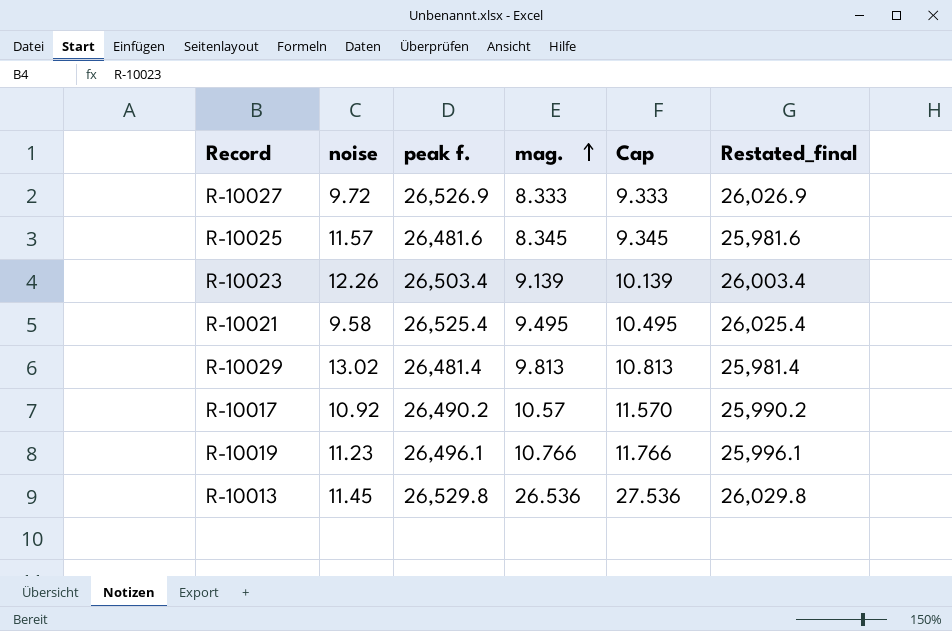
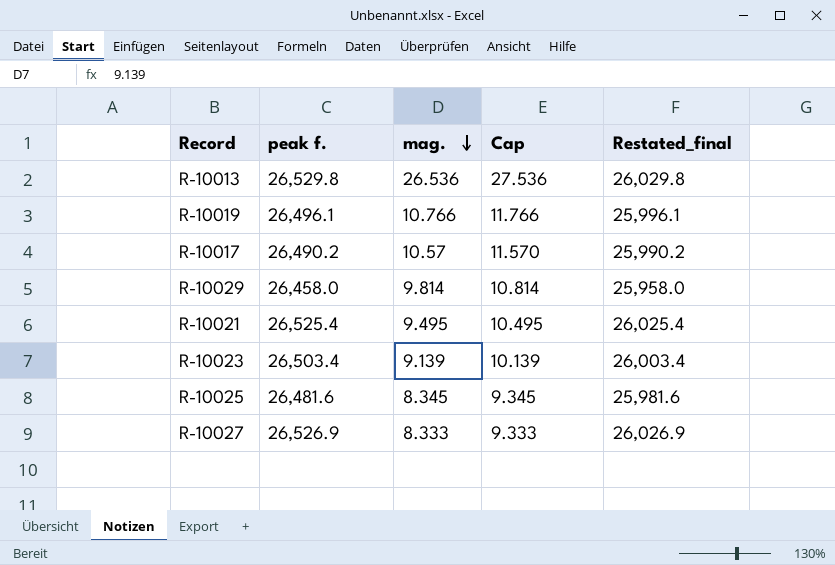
row order: mag. ascending -> mag. descending
column noise | position: 2 -> none
R-10029 | peak f.: 26,481.4 -> 26,458.0
R-10029 | mag.: 9.813 -> 9.814
R-10029 | Cap: 10.813 -> 10.814
R-10029 | Restated_final: 25,981.4 -> 25,958.0

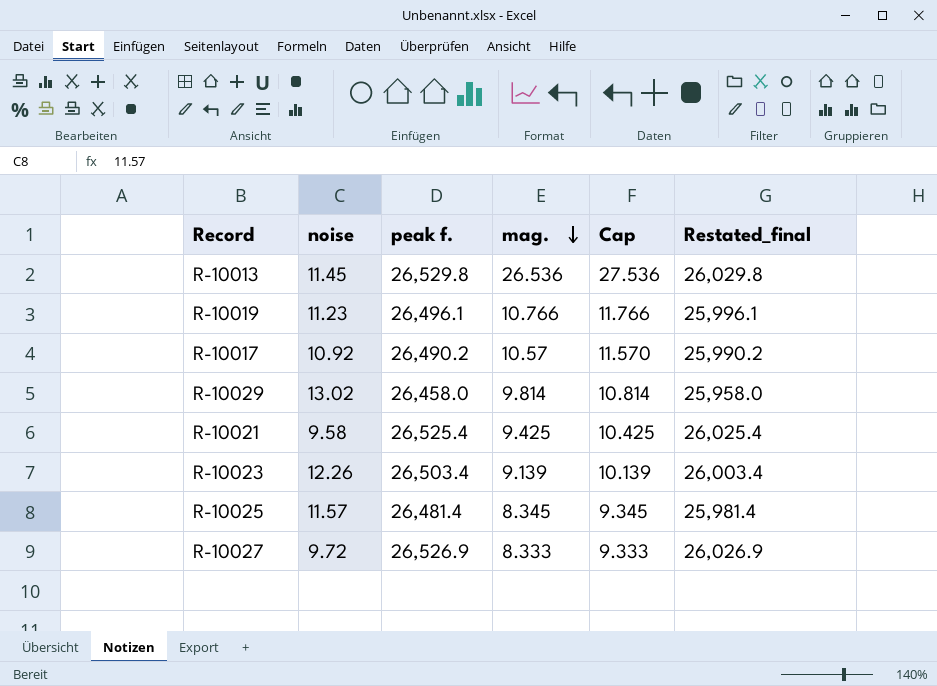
column noise | position: none -> 2
R-10021 | mag.: 9.495 -> 9.425
R-10021 | Cap: 10.495 -> 10.425
R-10025 | peak f.: 26,481.6 -> 26,481.4
R-10025 | Restated_final: 25,981.6 -> 25,981.4

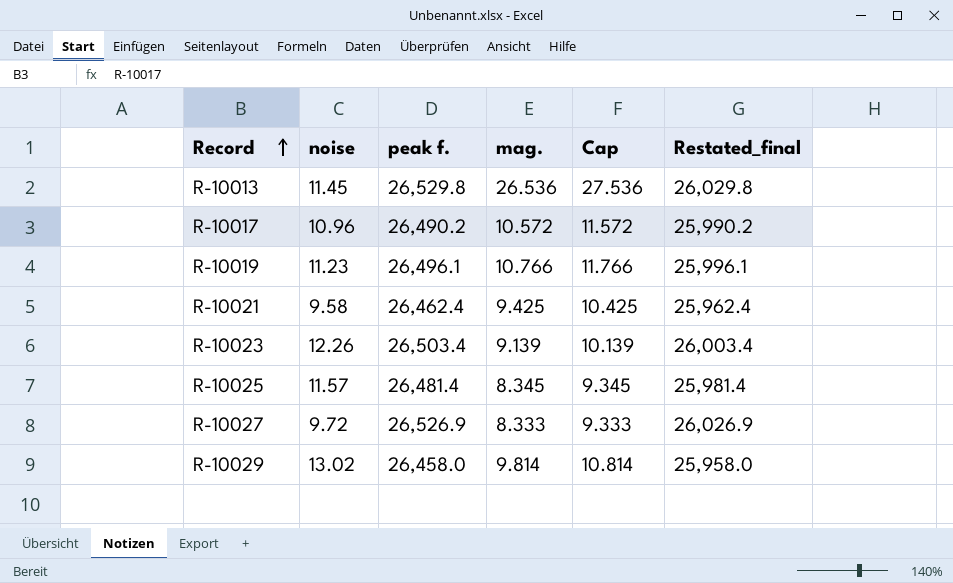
row order: mag. descending -> Record ascending
R-10017 | noise: 10.92 -> 10.96
R-10017 | mag.: 10.57 -> 10.572
R-10017 | Cap: 11.570 -> 11.572
R-10021 | peak f.: 26,525.4 -> 26,462.4
R-10021 | Restated_final: 26,025.4 -> 25,962.4

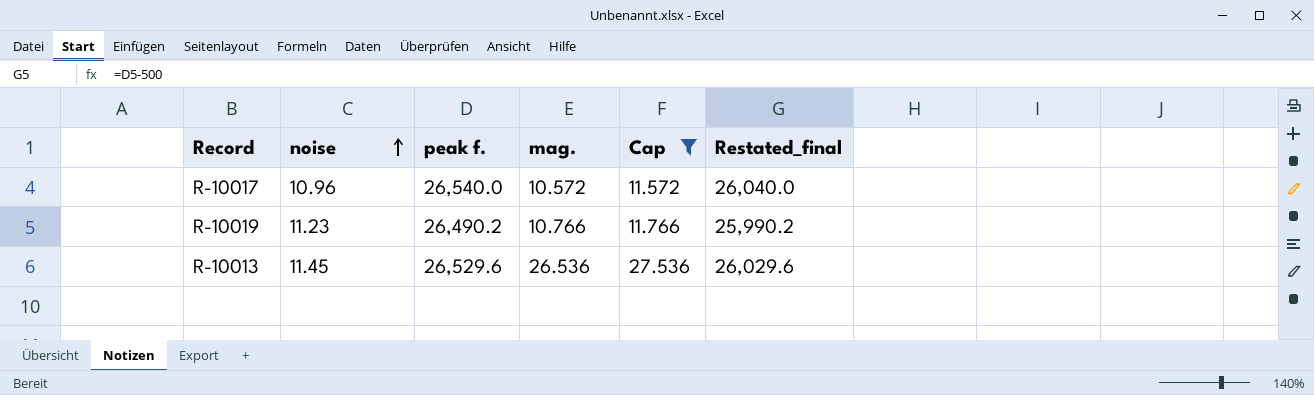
filter: none -> Cap >= 11.572
row order: Record ascending -> noise ascending
R-10017 | peak f.: 26,490.2 -> 26,540.0
R-10017 | Restated_final: 25,990.2 -> 26,040.0
R-10019 | peak f.: 26,496.1 -> 26,490.2
R-10019 | Restated_final: 25,996.1 -> 25,990.2
R-10013 | peak f.: 26,529.8 -> 26,529.6
R-10013 | Restated_final: 26,029.8 -> 26,029.6

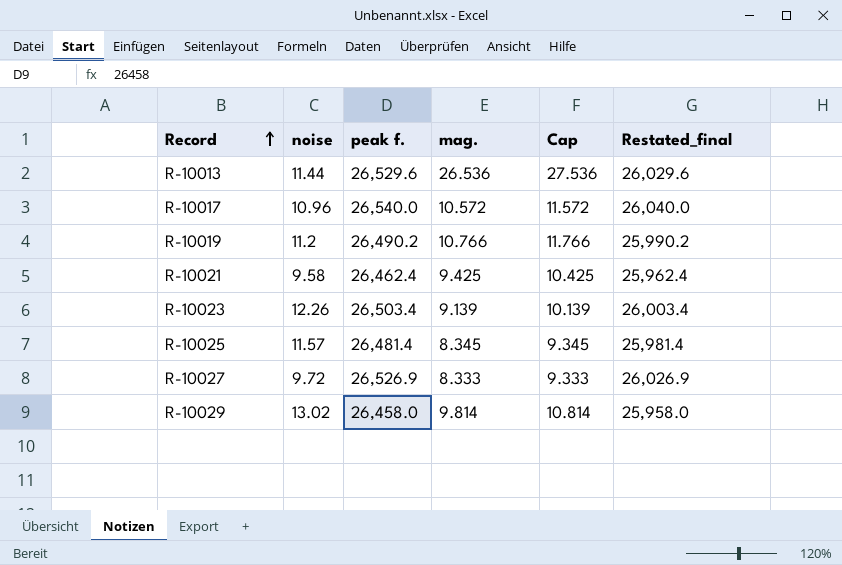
filter: Cap >= 11.572 -> none
row order: noise ascending -> Record ascending
R-10013 | noise: 11.45 -> 11.44
R-10019 | noise: 11.23 -> 11.2

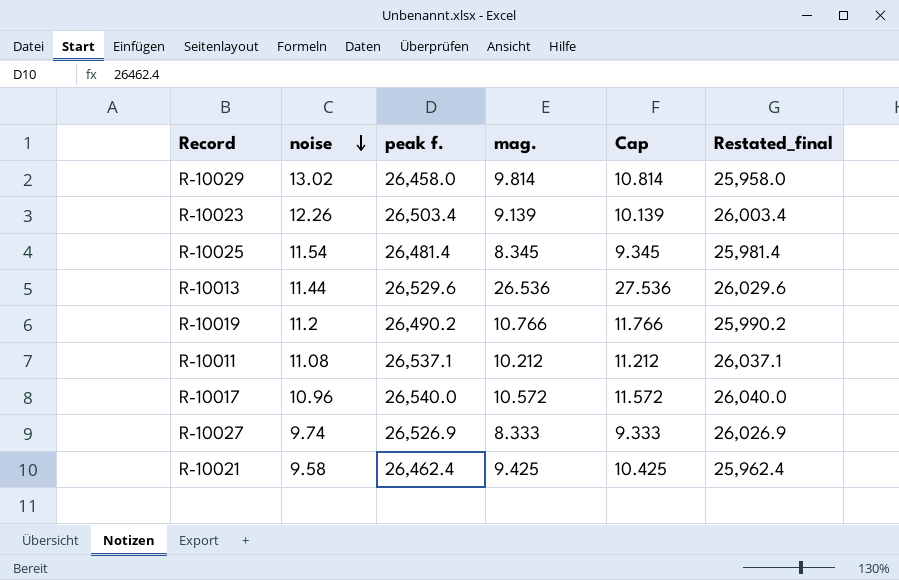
row order: Record ascending -> noise descending
R-10025 | noise: 11.57 -> 11.54
row R-10011: none -> 11.08 | 26,537.1 | 10.212 | 11.212 | 26,037.1
R-10027 | noise: 9.72 -> 9.74

